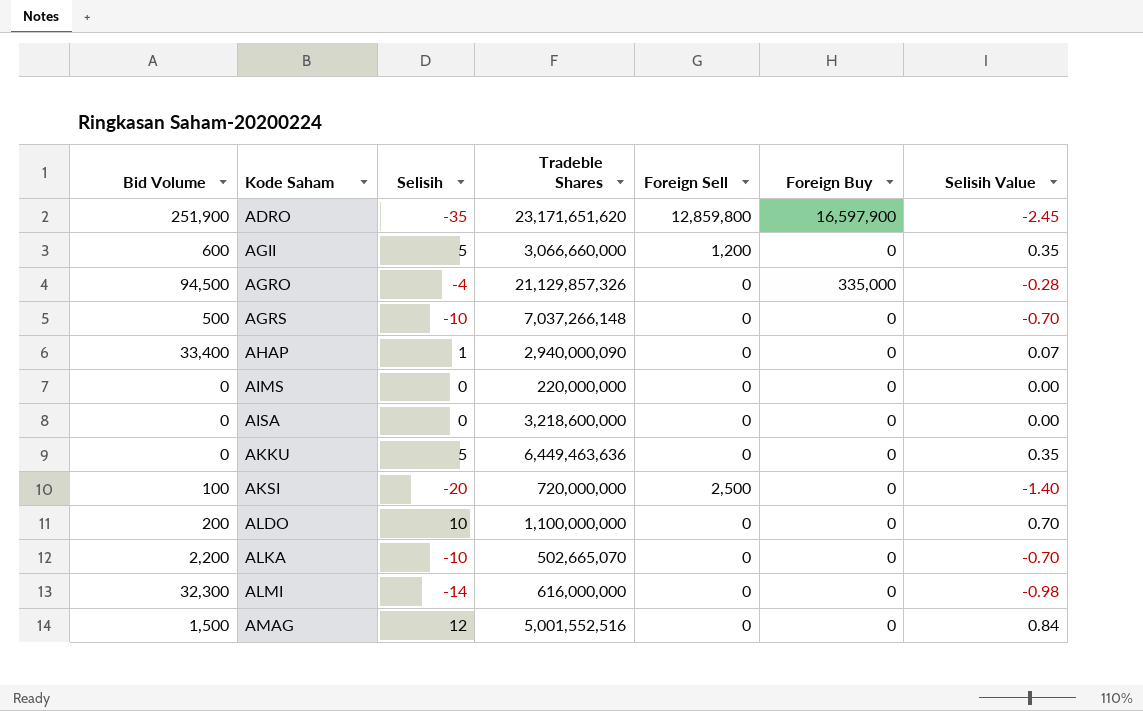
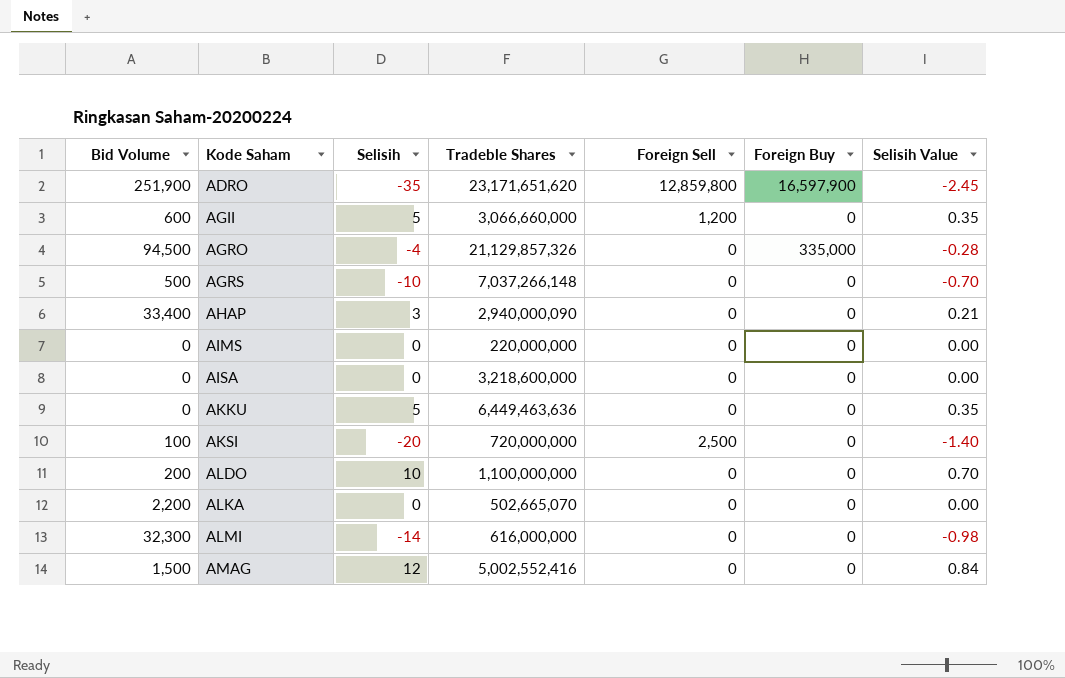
AHAP | Selisih: 1 -> 3
AHAP | Selisih Value: 0.07 -> 0.21
ALKA | Selisih: -10 -> 0
ALKA | Selisih Value: -0.70 -> 0.00
AMAG | Tradeble Shares: 5,001,552,516 -> 5,002,552,416

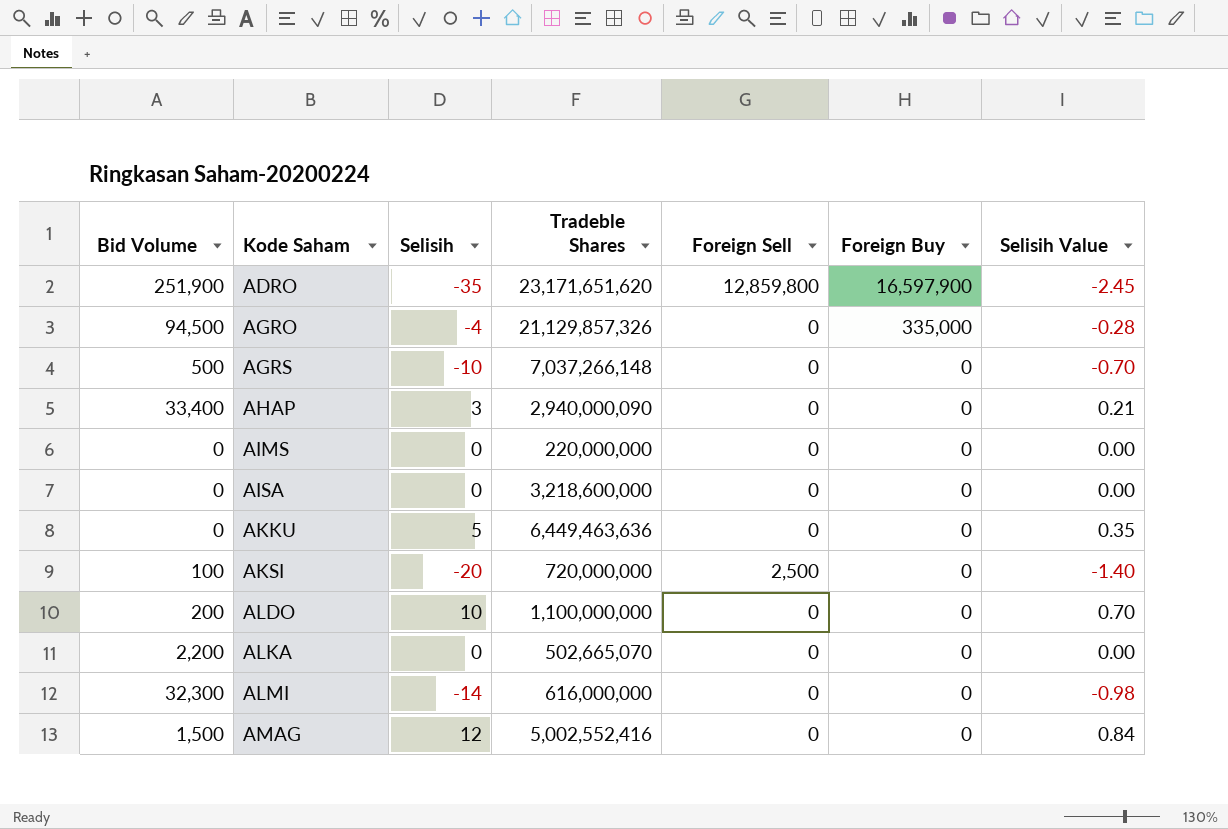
row AGII: 600 | 5 | 3,066,660,000 | 1,200 | 0 | 0.35 -> none

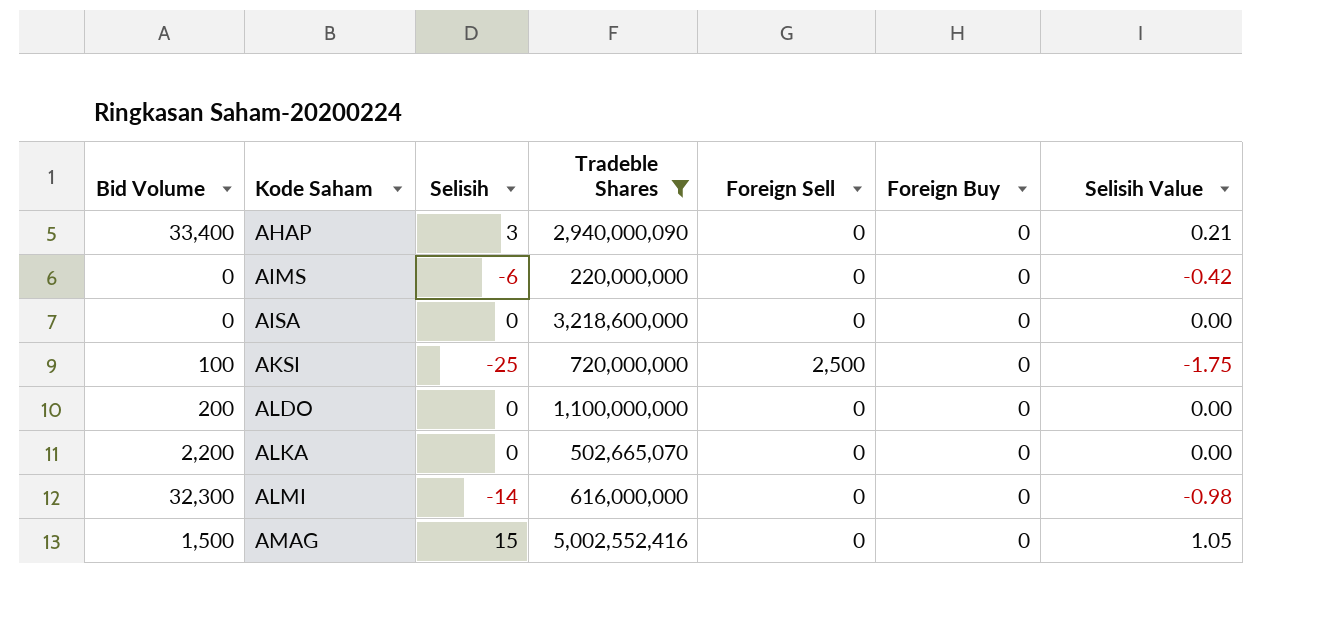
filter: none -> Tradeble Shares <= 5,002,552,416
AIMS | Selisih: 0 -> -6
AIMS | Selisih Value: 0.00 -> -0.42
AKSI | Selisih: -20 -> -25
AKSI | Selisih Value: -1.40 -> -1.75
ALDO | Selisih: 10 -> 0
ALDO | Selisih Value: 0.70 -> 0.00
AMAG | Selisih: 12 -> 15
AMAG | Selisih Value: 0.84 -> 1.05

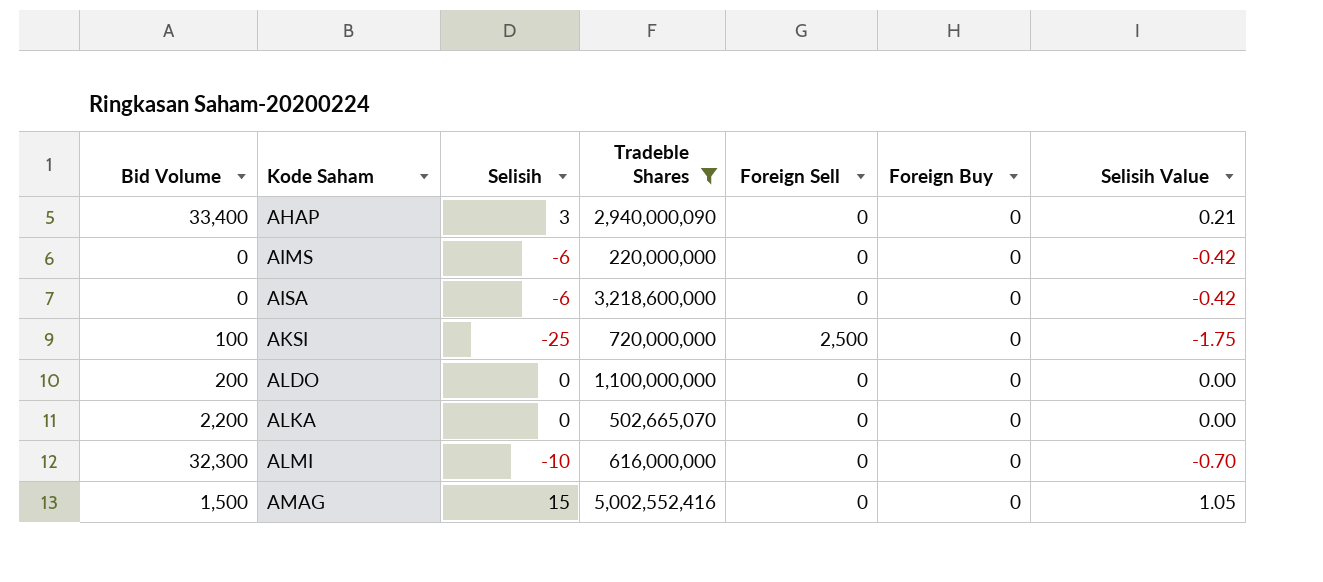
AISA | Selisih: 0 -> -6
AISA | Selisih Value: 0.00 -> -0.42
ALMI | Selisih: -14 -> -10
ALMI | Selisih Value: -0.98 -> -0.70

